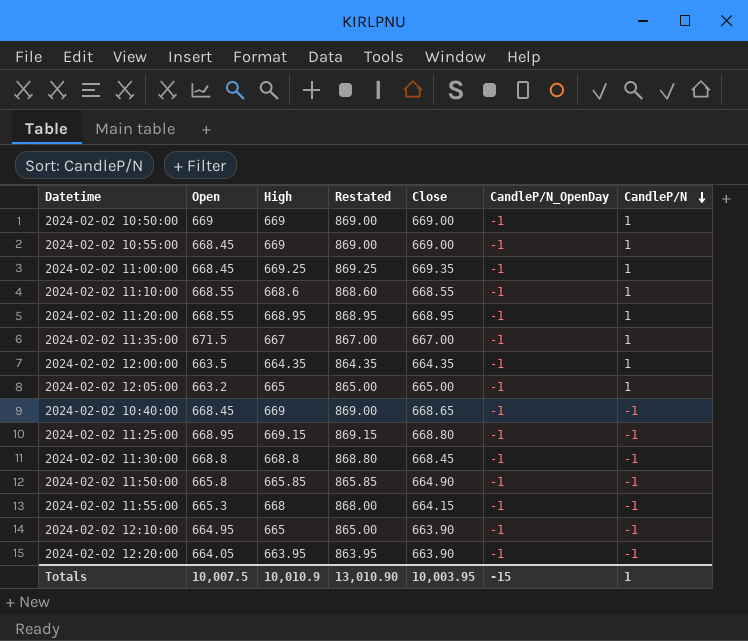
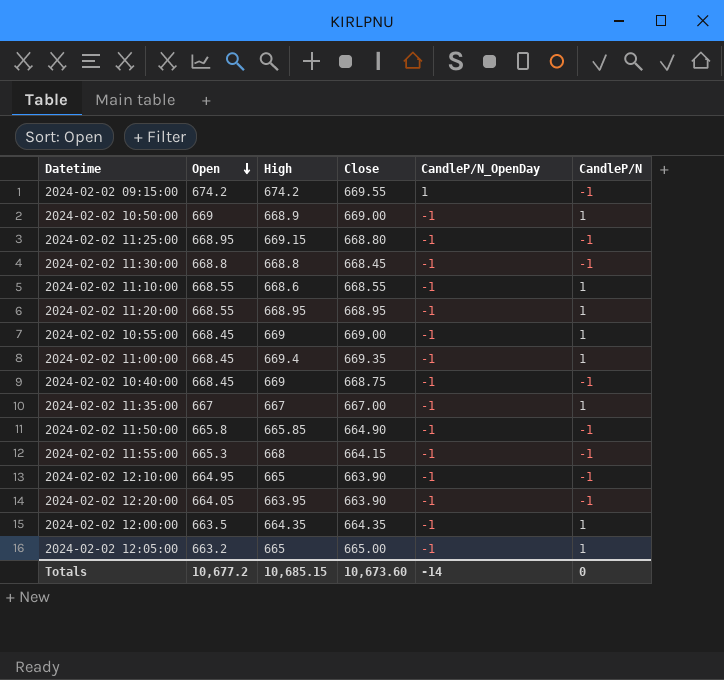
row order: CandleP/N descending -> Open descending
column Restated | formula: [High] + 200 -> none
row 2024-02-02 09:15:00: none -> 674.2 | 674.2 | 669.55 | 1 | -1
2024-02-02 10:50:00 | High: 669 -> 668.9
2024-02-02 11:00:00 | High: 669.25 -> 669.4
2024-02-02 10:40:00 | Close: 668.65 -> 668.75
2024-02-02 11:35:00 | Open: 671.5 -> 667
Totals | Open: 10,007.5 -> 10,677.2
Totals | High: 10,010.9 -> 10,685.15
Totals | Close: 10,003.95 -> 10,673.60
Totals | CandleP/N_OpenDay: -15 -> -14
Totals | CandleP/N: 1 -> 0

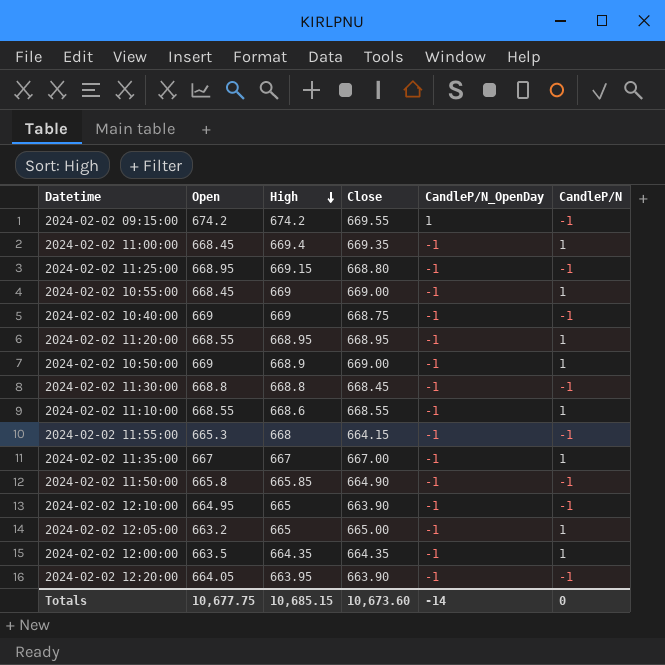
row order: Open descending -> High descending
2024-02-02 10:40:00 | Open: 668.45 -> 669
Totals | Open: 10,677.2 -> 10,677.75

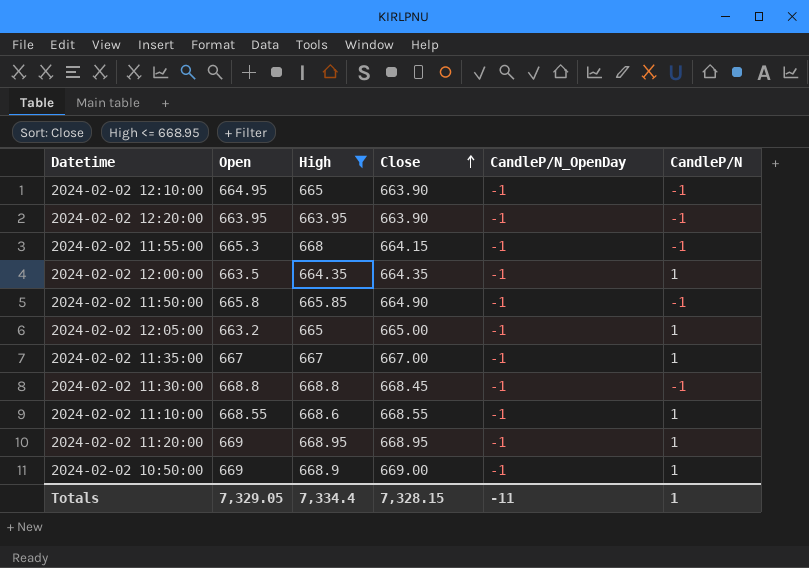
filter: none -> High <= 668.95
row order: High descending -> Close ascending
2024-02-02 12:20:00 | Open: 664.05 -> 663.95
2024-02-02 11:20:00 | Open: 668.55 -> 669
Totals | Open: 10,677.75 -> 7,329.05
Totals | High: 10,685.15 -> 7,334.4
Totals | Close: 10,673.60 -> 7,328.15
Totals | CandleP/N_OpenDay: -14 -> -11
Totals | CandleP/N: 0 -> 1

